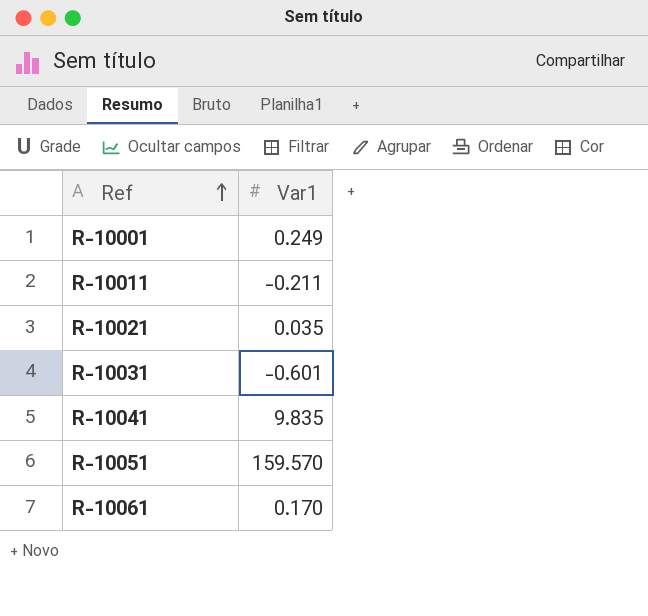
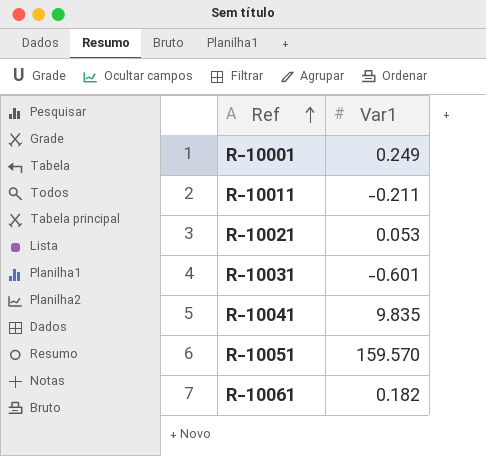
R-10021 | Var1: 0.035 -> 0.053
R-10061 | Var1: 0.170 -> 0.182

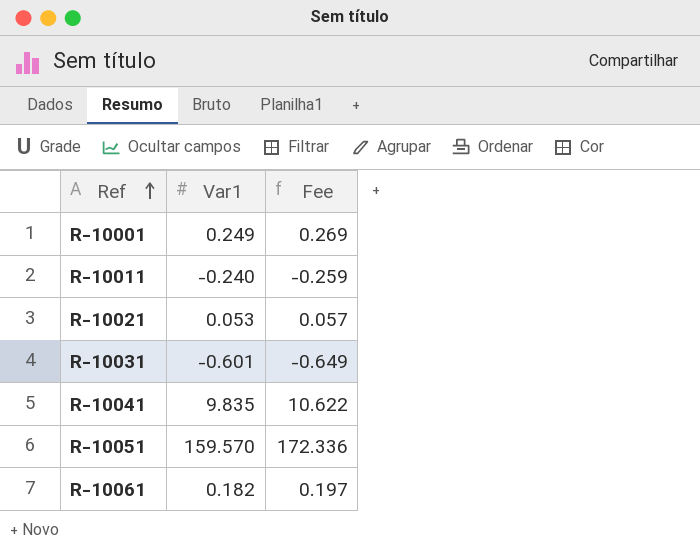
column Fee | formula: none -> [Var1] * 1.08
R-10011 | Var1: -0.211 -> -0.240

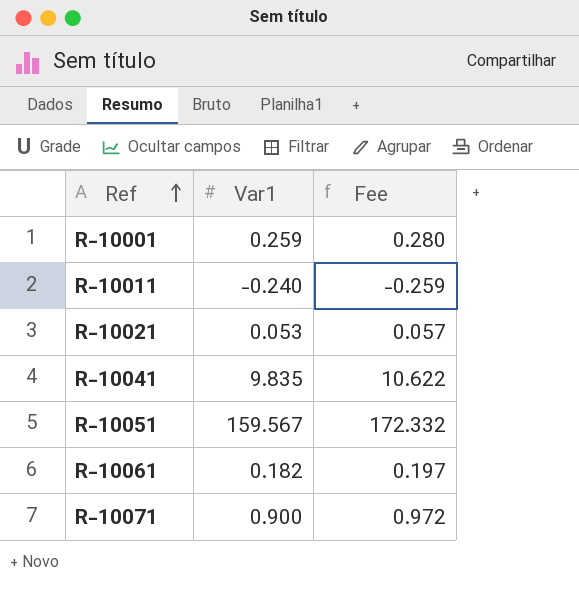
row R-10031: -0.601 | -0.649 -> none
R-10001 | Var1: 0.249 -> 0.259
R-10001 | Fee: 0.269 -> 0.280
R-10051 | Var1: 159.570 -> 159.567
R-10051 | Fee: 172.336 -> 172.332
row R-10071: none -> 0.900 | 0.972

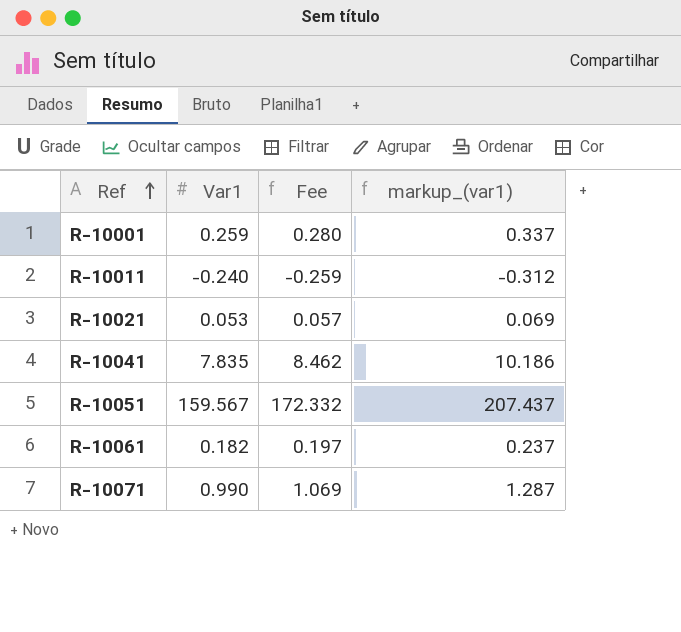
column markup_(var1) | formula: none -> [Var1] * 1.3
R-10041 | Var1: 9.835 -> 7.835
R-10041 | Fee: 10.622 -> 8.462
R-10071 | Var1: 0.900 -> 0.990
R-10071 | Fee: 0.972 -> 1.069

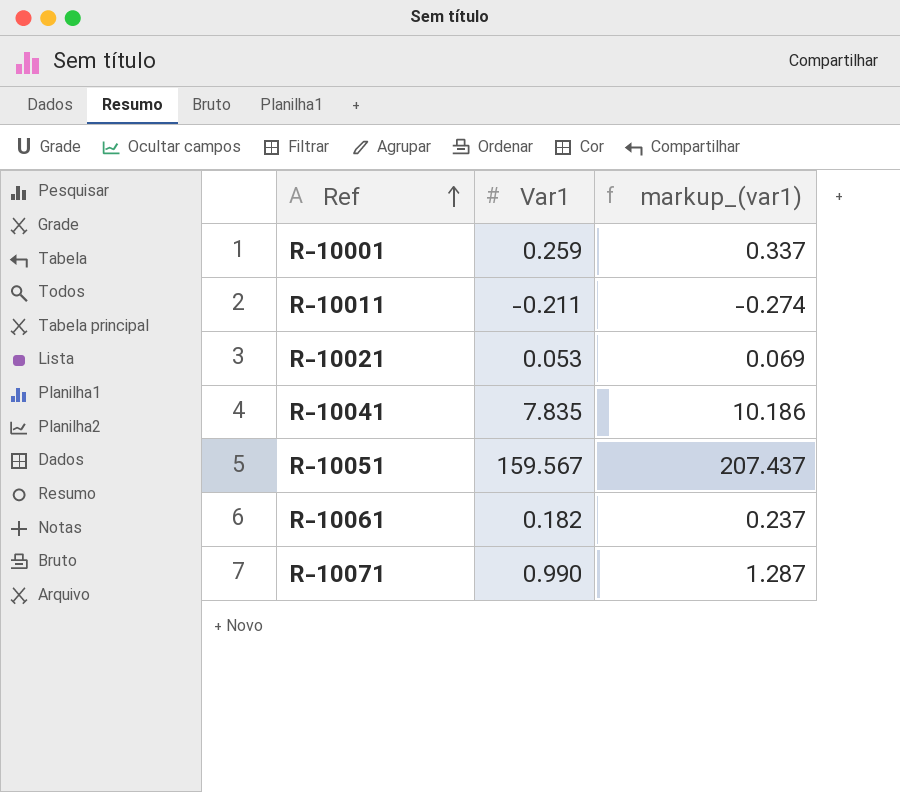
column Fee | formula: [Var1] * 1.08 -> none
R-10011 | Var1: -0.240 -> -0.211
R-10011 | markup_(var1): -0.312 -> -0.274

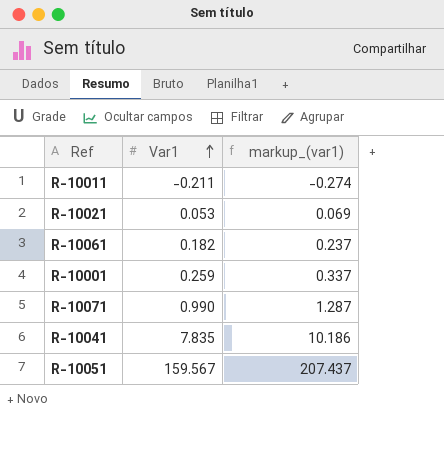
row order: Ref ascending -> Var1 ascending

